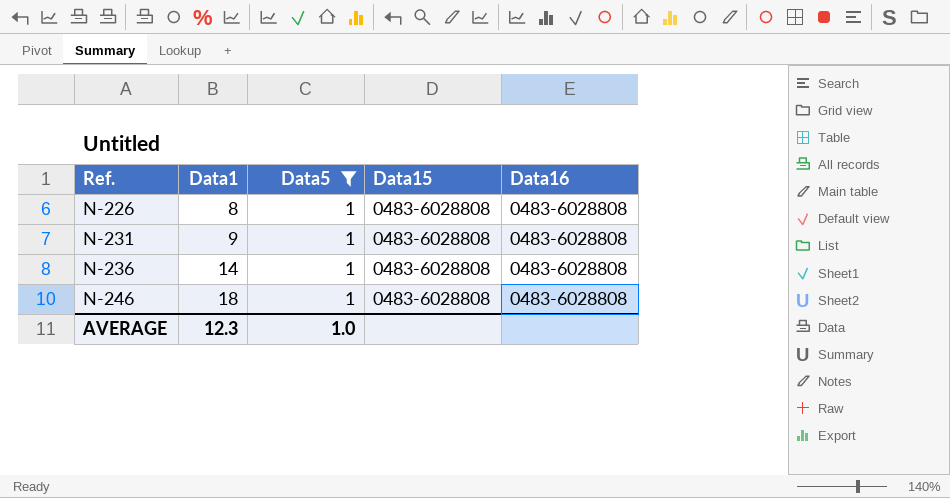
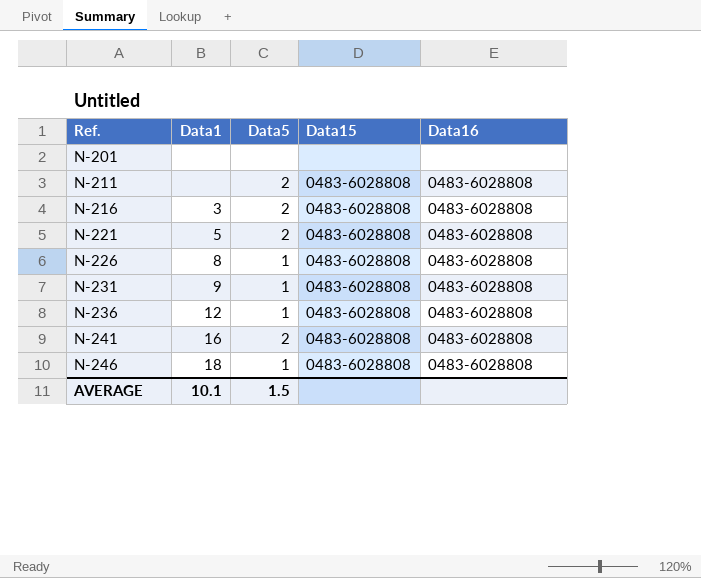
filter: Data5 = 1 -> none
N-236 | Data1: 14 -> 12
AVERAGE | Data1: 12.3 -> 10.1
AVERAGE | Data5: 1.0 -> 1.5

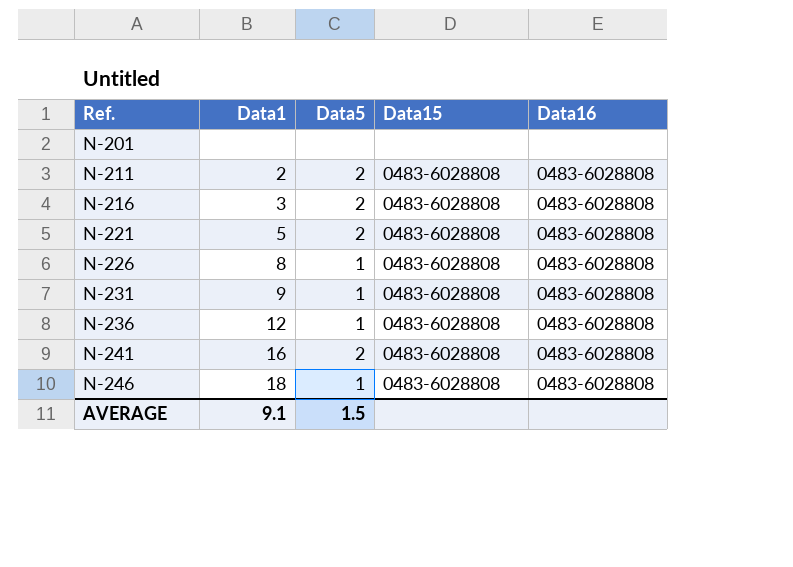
N-211 | Data1: none -> 2
AVERAGE | Data1: 10.1 -> 9.1

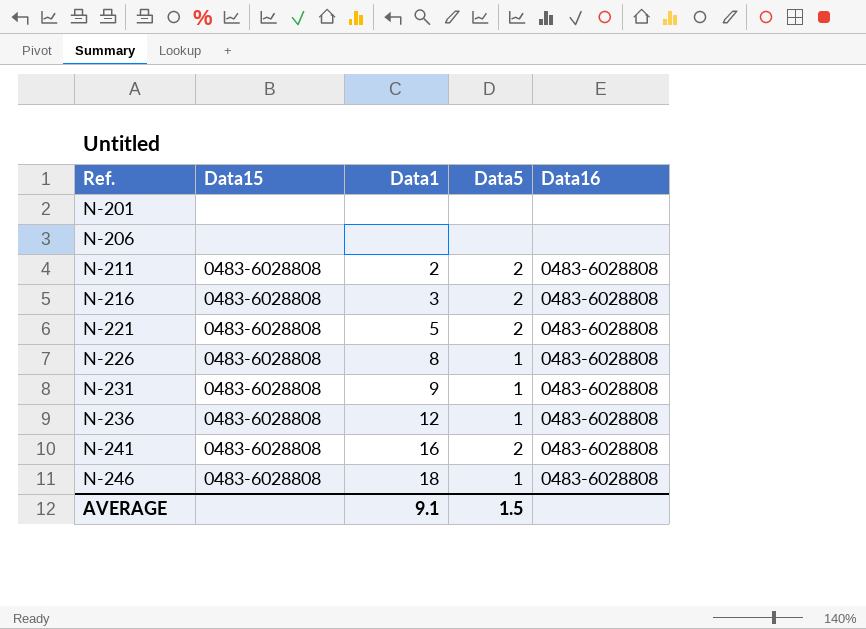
column Data15 | position: 4 -> 2
row N-206: none -> none | none | none | none

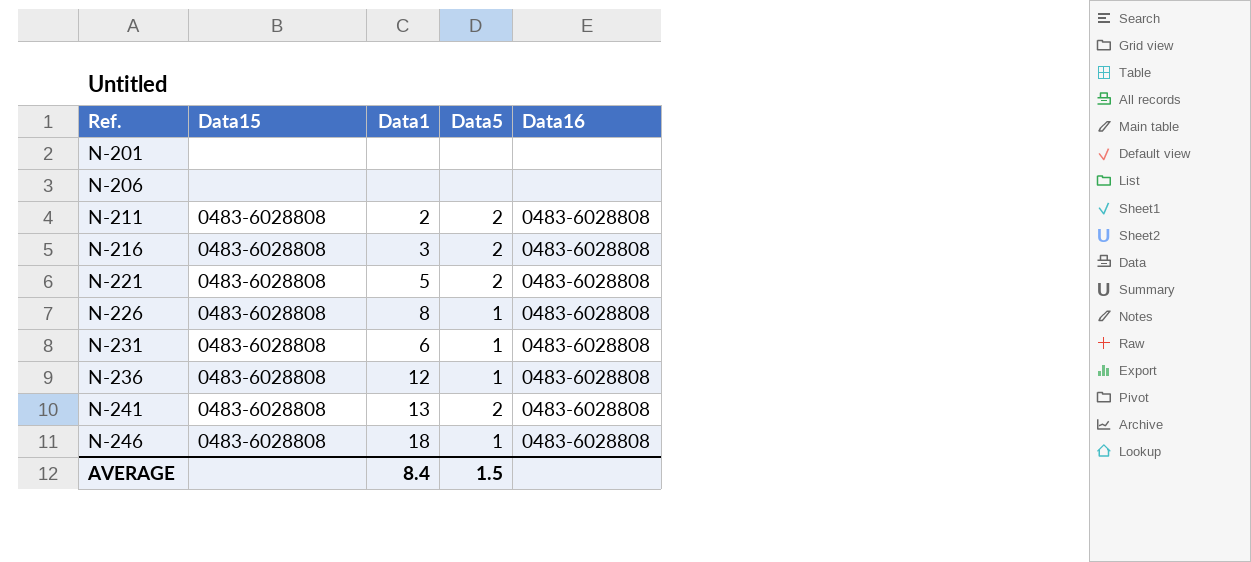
N-231 | Data1: 9 -> 6
N-241 | Data1: 16 -> 13
AVERAGE | Data1: 9.1 -> 8.4

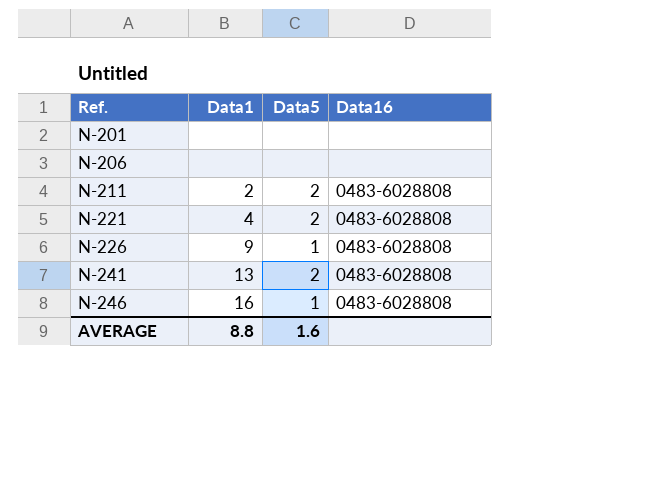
column Data15 | position: 2 -> none
row N-216: 0483-6028808 | 3 | 2 | 0483-6028808 -> none
row N-231: 0483-6028808 | 6 | 1 | 0483-6028808 -> none
row N-236: 0483-6028808 | 12 | 1 | 0483-6028808 -> none
N-221 | Data1: 5 -> 4
N-226 | Data1: 8 -> 9
N-246 | Data1: 18 -> 16
AVERAGE | Data1: 8.4 -> 8.8
AVERAGE | Data5: 1.5 -> 1.6

